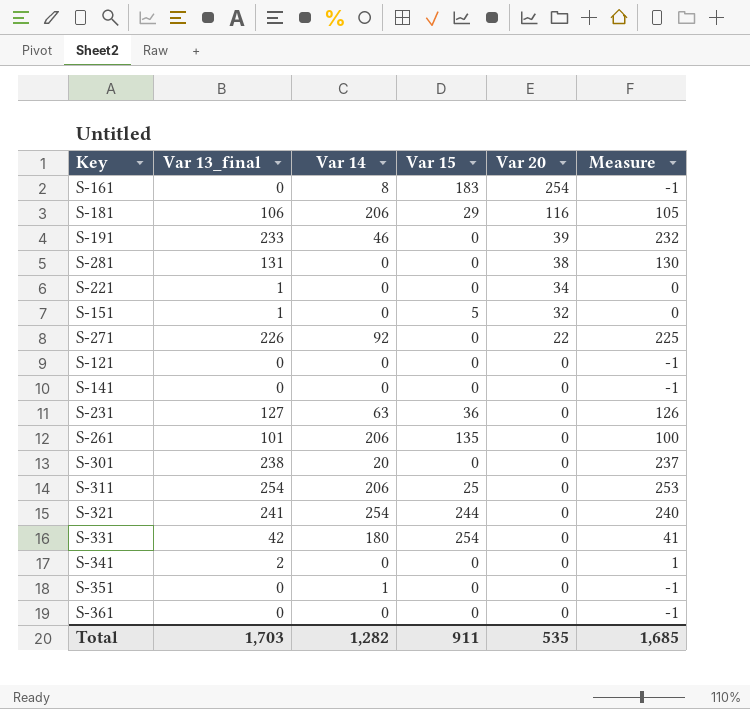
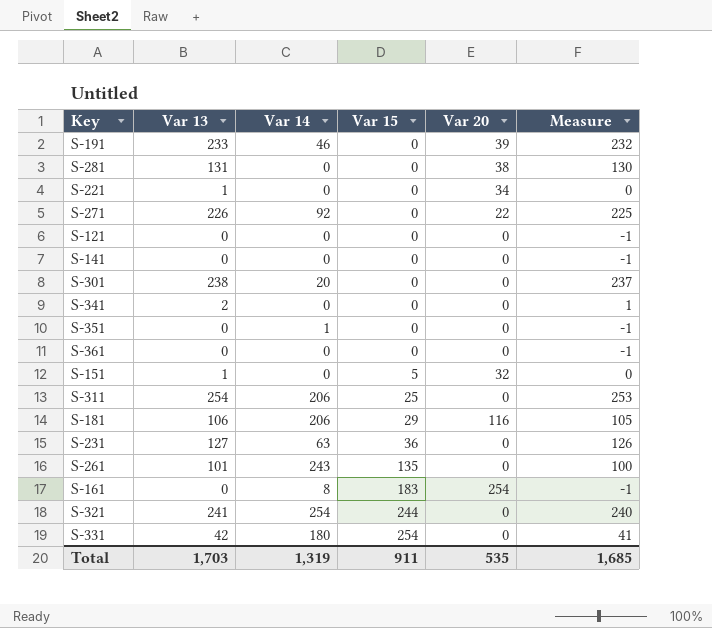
row order: Var 20 descending -> Var 15 ascending
column name: Var 13_final -> Var 13
S-261 | Var 14: 206 -> 243
Total | Var 14: 1,282 -> 1,319

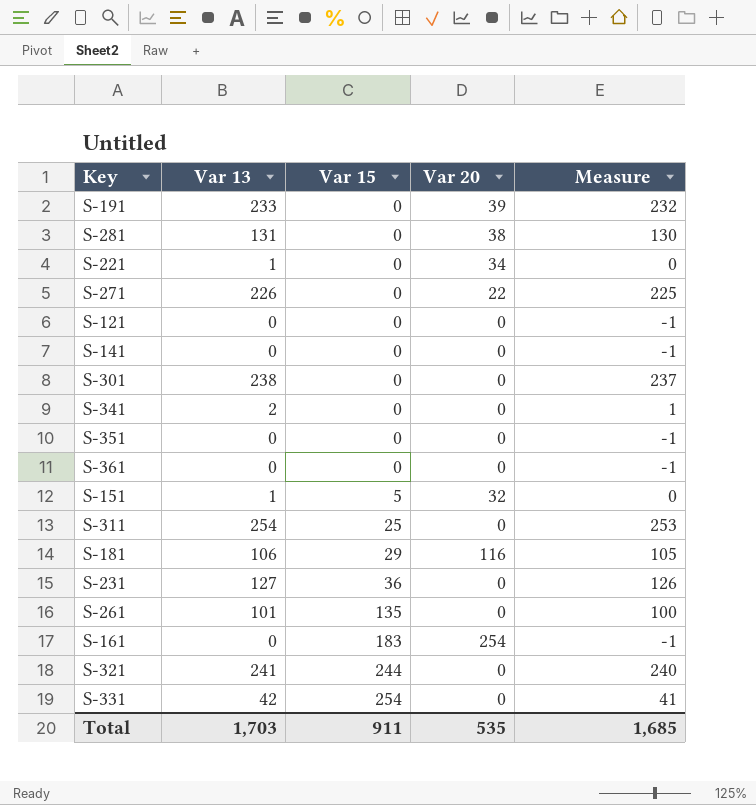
column Var 14 | position: 3 -> none

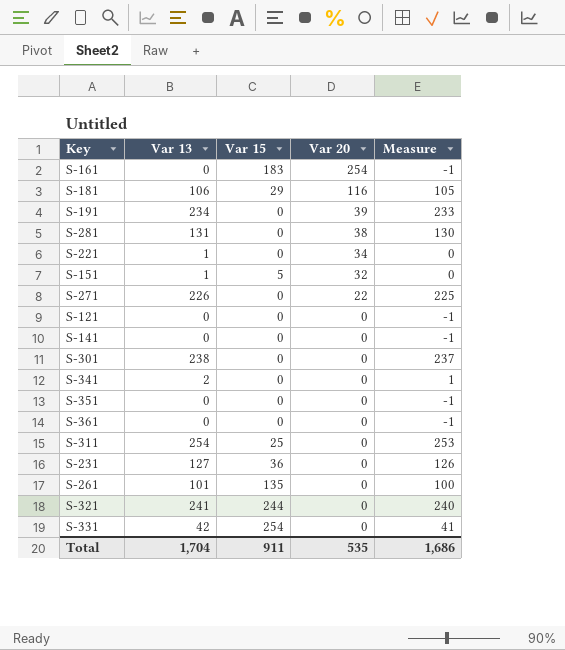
row order: Var 15 ascending -> Var 20 descending
S-191 | Var 13: 233 -> 234
S-191 | Measure: 232 -> 233
Total | Var 13: 1,703 -> 1,704
Total | Measure: 1,685 -> 1,686

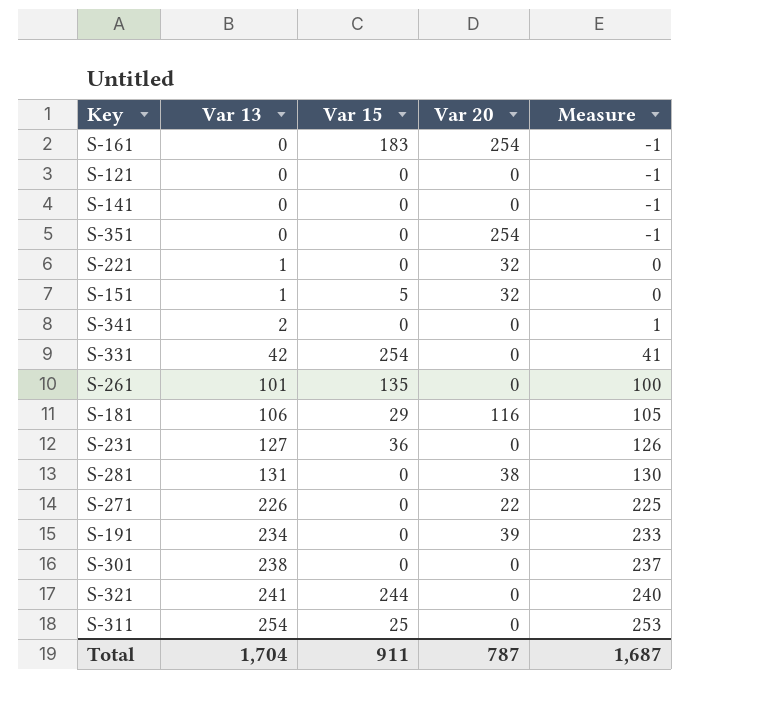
row order: Var 20 descending -> Var 13 ascending
row S-361: 0 | 0 | 0 | -1 -> none
S-351 | Var 20: 0 -> 254
S-221 | Var 20: 34 -> 32
Total | Var 20: 535 -> 787
Total | Measure: 1,686 -> 1,687

